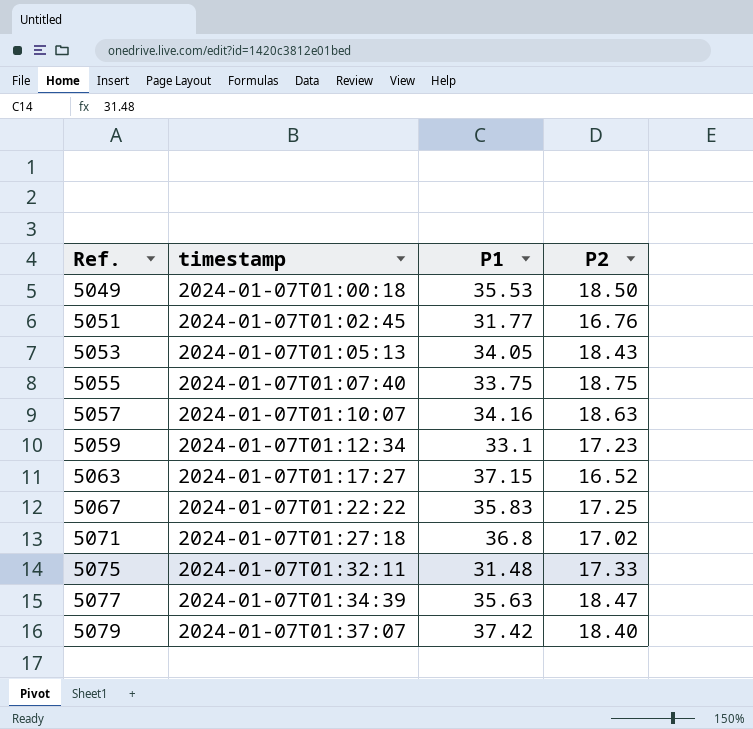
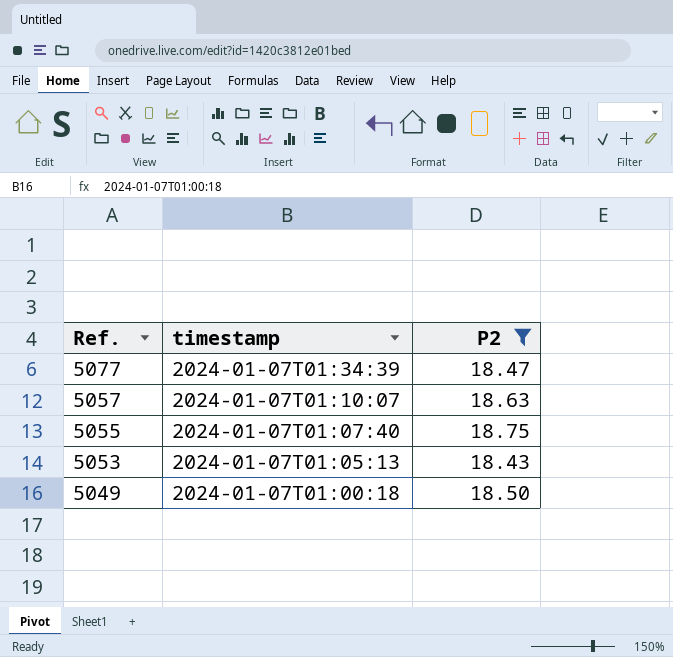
filter: none -> P2 >= 18.43
row order: Ref. ascending -> Ref. descending
column P1 | position: 3 -> none

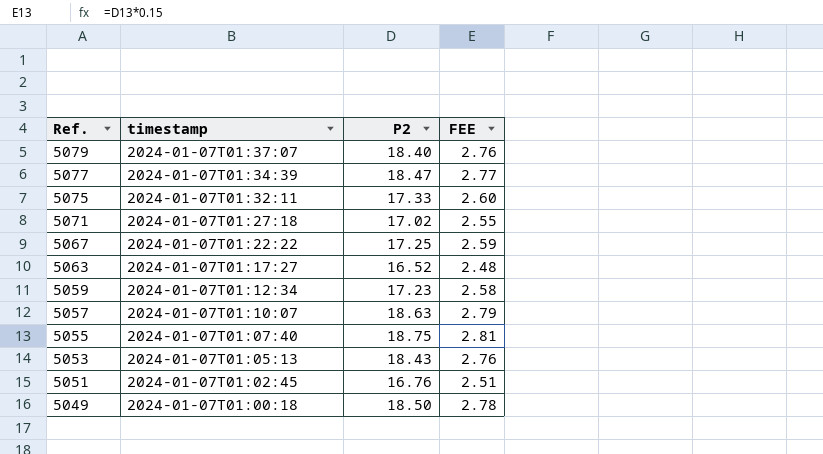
filter: P2 >= 18.43 -> none
column FEE | formula: none -> [P2] * 0.15

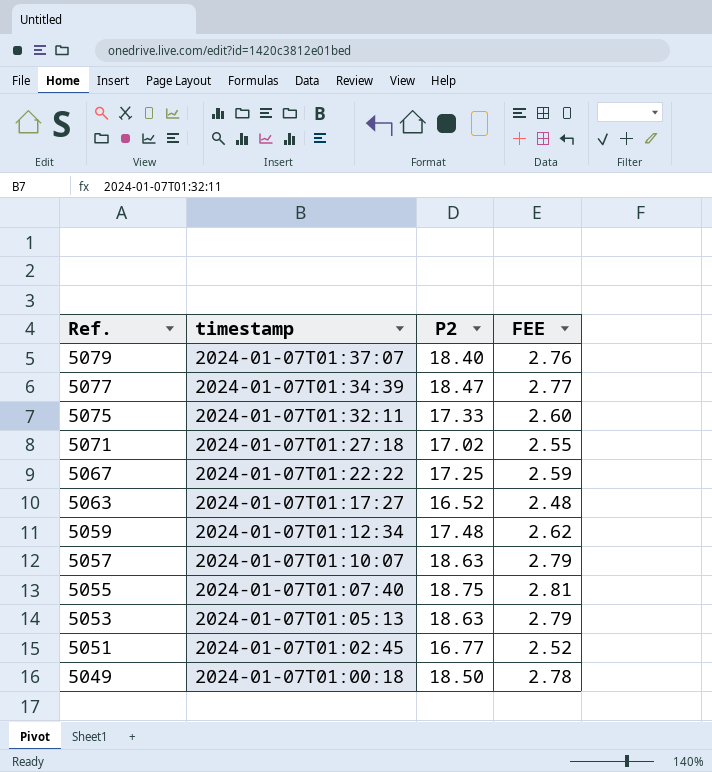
5059 | P2: 17.23 -> 17.48
5059 | FEE: 2.58 -> 2.62
5053 | P2: 18.43 -> 18.63
5053 | FEE: 2.76 -> 2.79
5051 | P2: 16.76 -> 16.77
5051 | FEE: 2.51 -> 2.52

